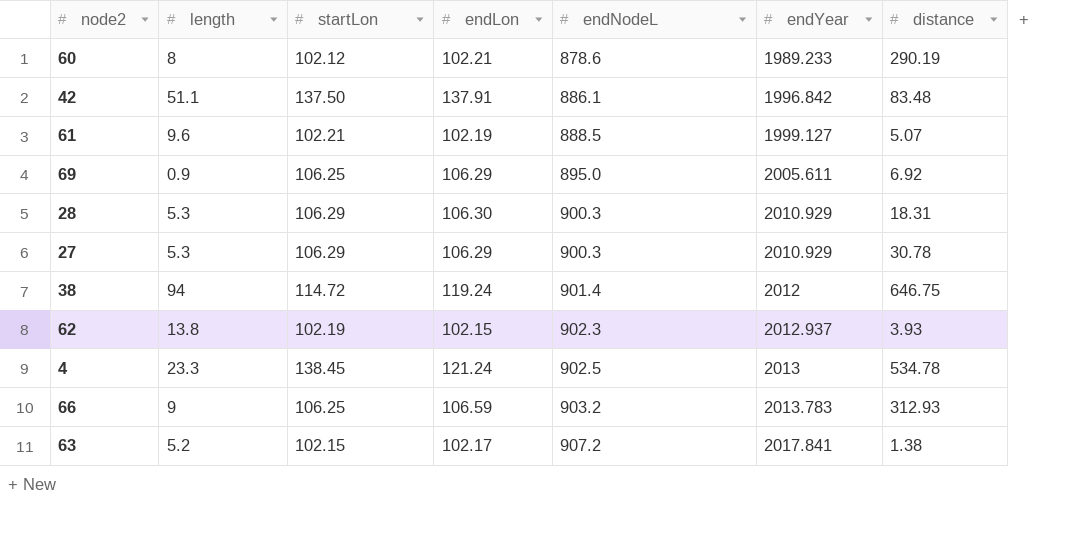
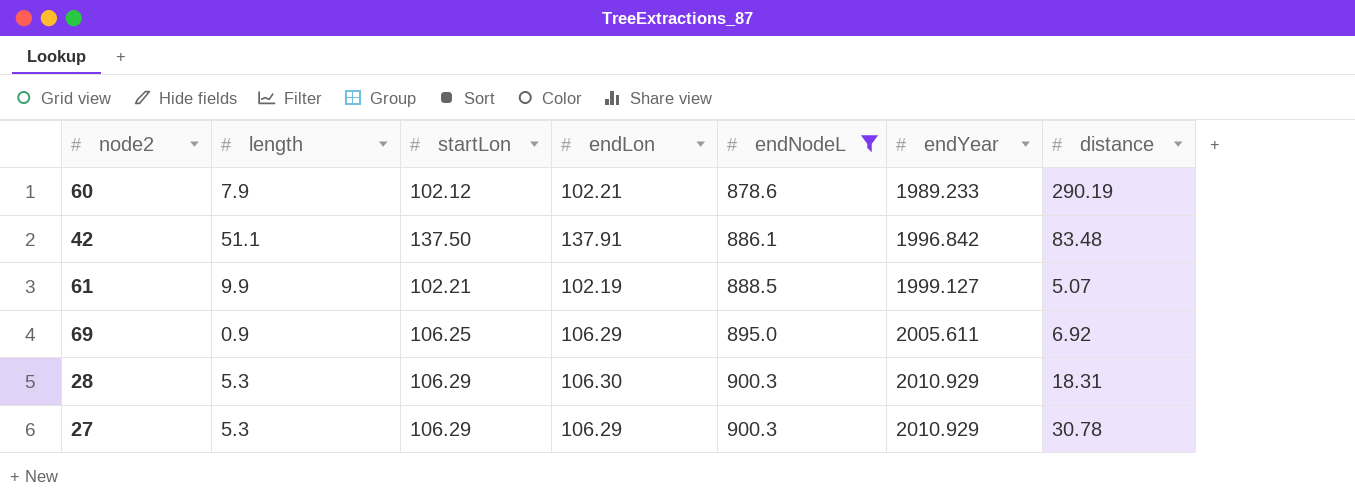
filter: none -> endNodeL <= 900.3
60 | length: 8 -> 7.9
61 | length: 9.6 -> 9.9

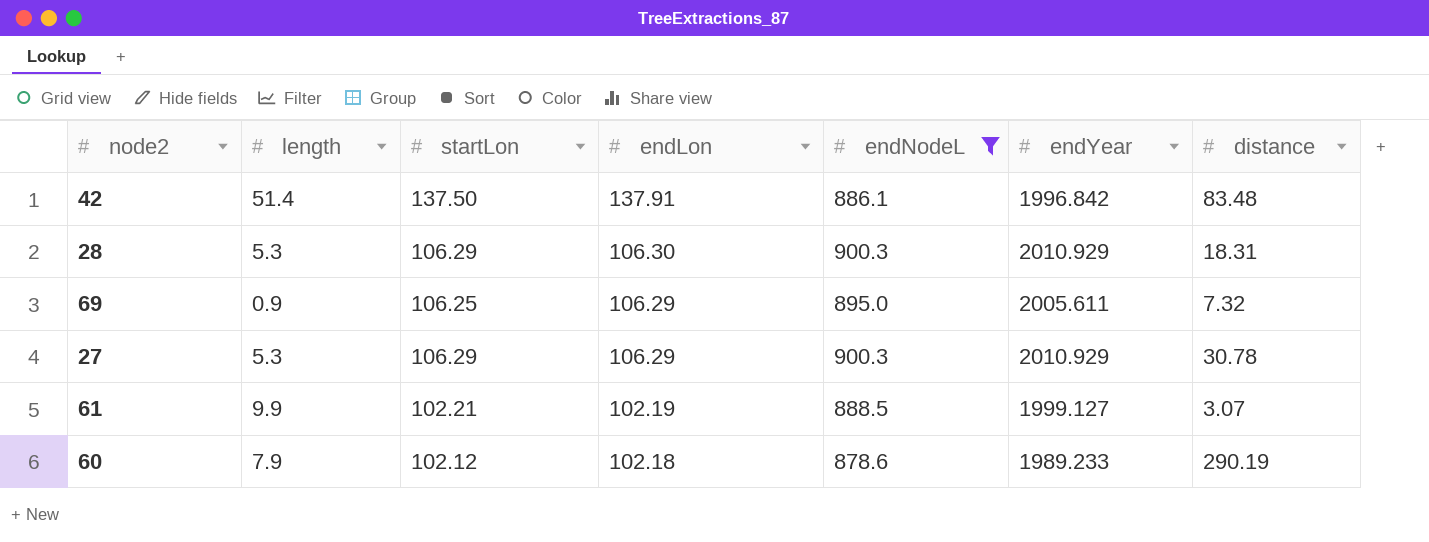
row order: endNodeL ascending -> endLon descending
42 | length: 51.1 -> 51.4
69 | distance: 6.92 -> 7.32
61 | distance: 5.07 -> 3.07
60 | endLon: 102.21 -> 102.18

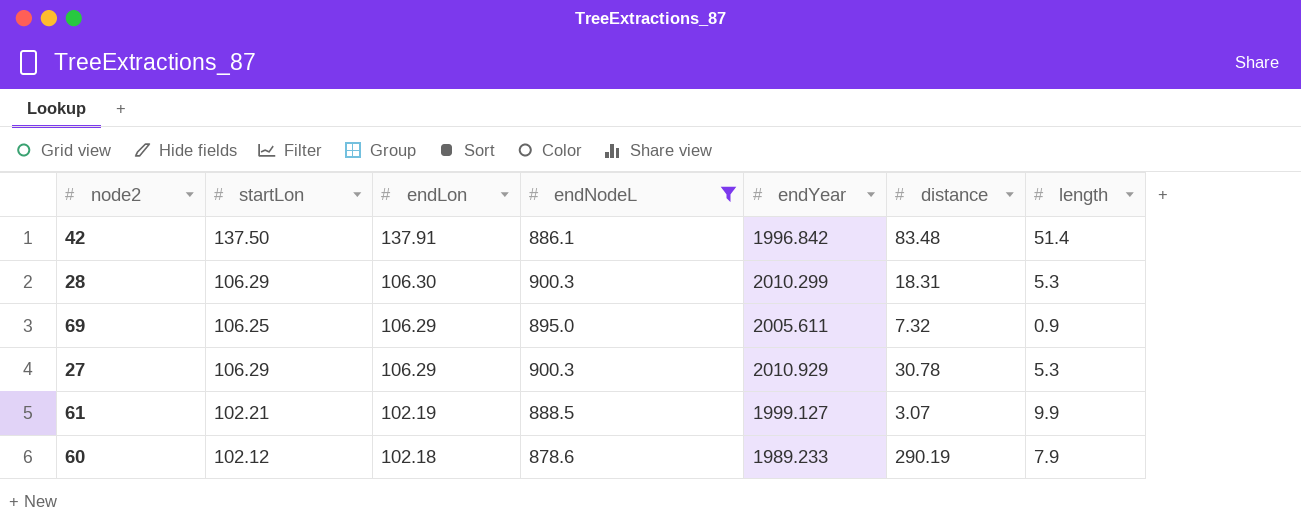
column length | position: 2 -> 7
28 | endYear: 2010.929 -> 2010.299

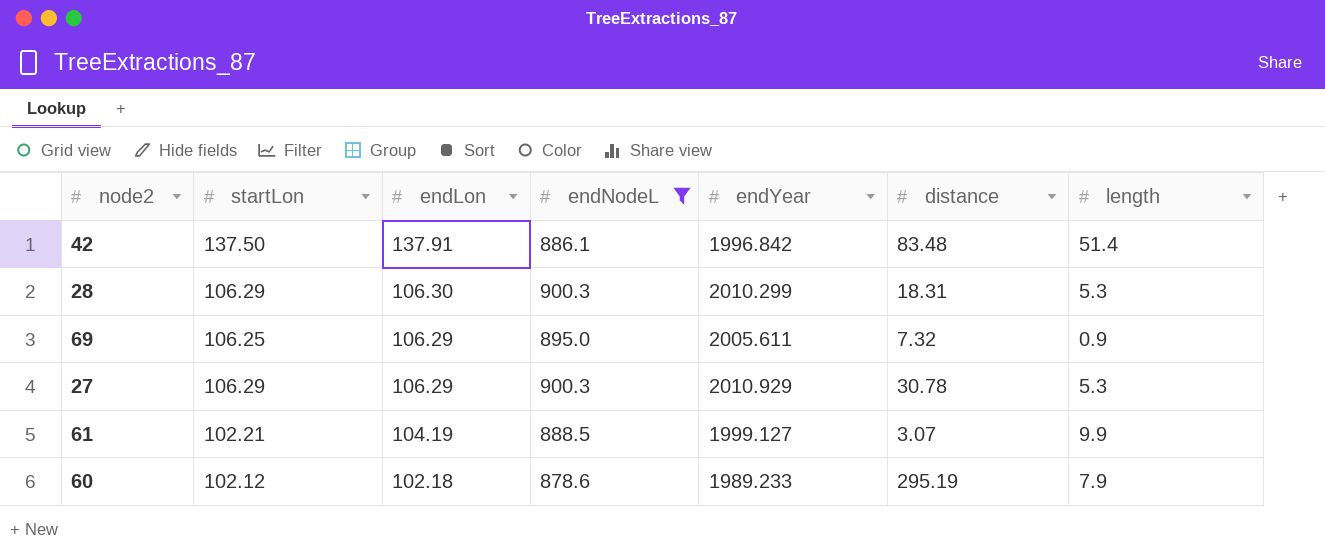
61 | endLon: 102.19 -> 104.19
60 | distance: 290.19 -> 295.19

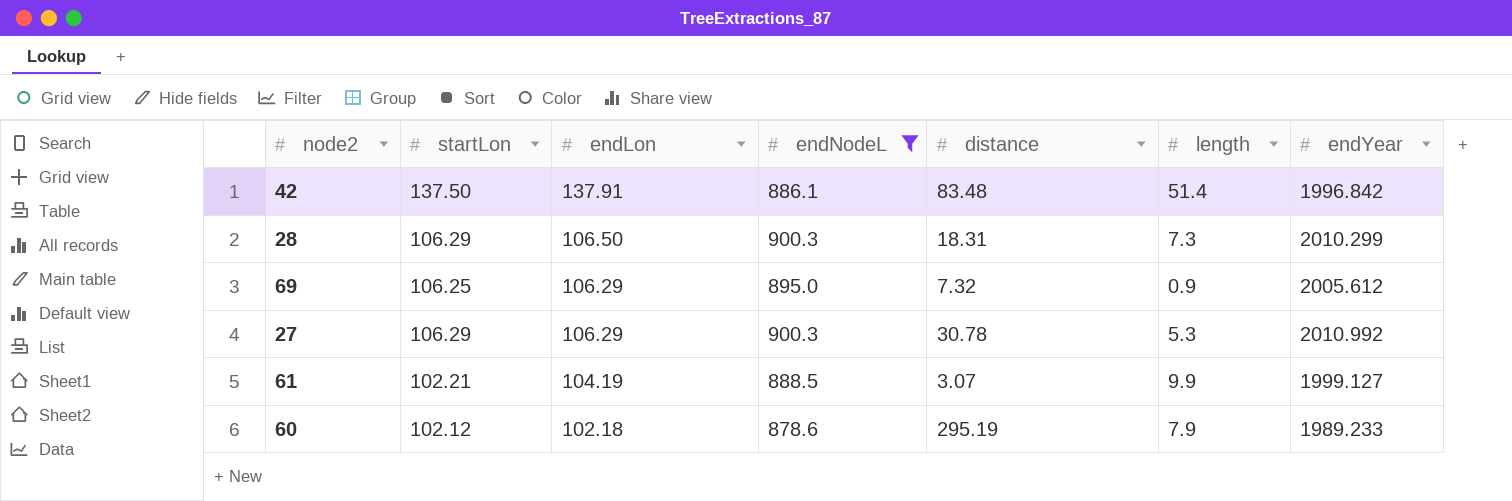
column endYear | position: 5 -> 7
28 | endLon: 106.30 -> 106.50
28 | length: 5.3 -> 7.3
69 | endYear: 2005.611 -> 2005.612
27 | endYear: 2010.929 -> 2010.992

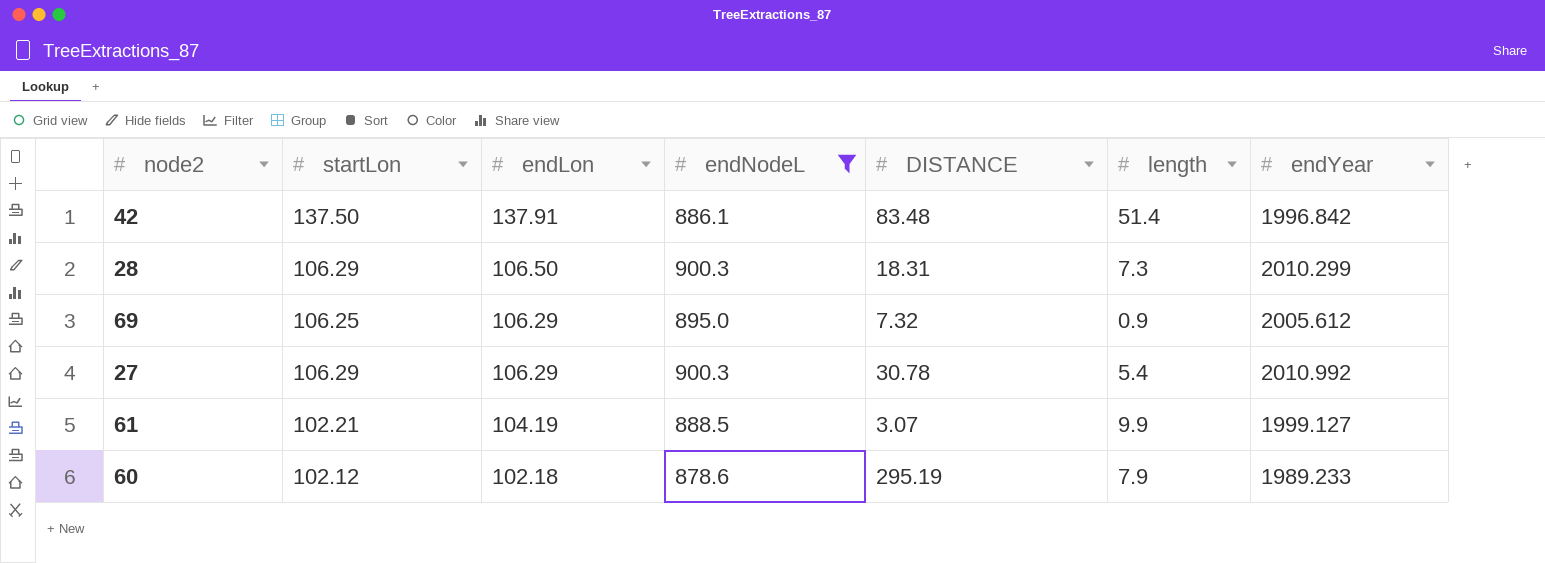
column name: distance -> DISTANCE
27 | length: 5.3 -> 5.4

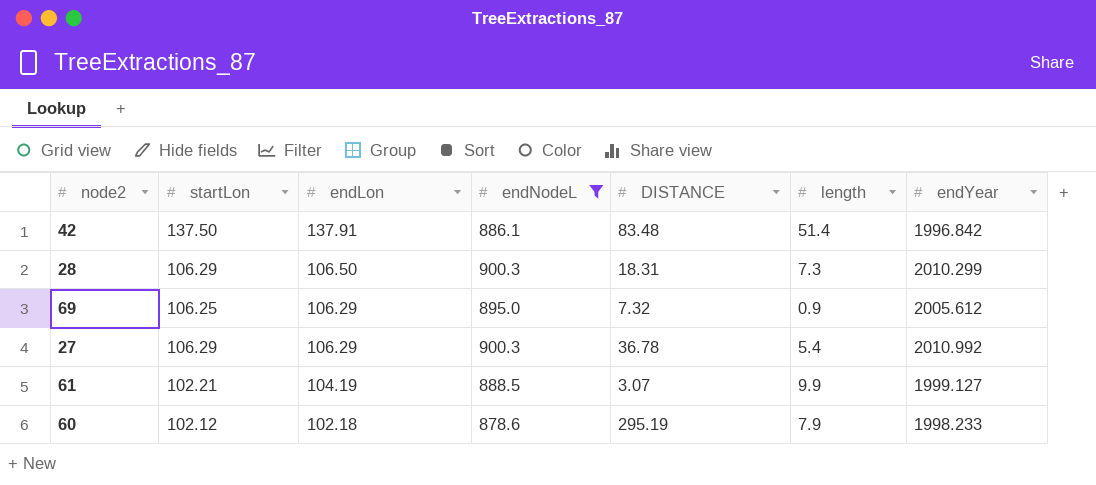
27 | DISTANCE: 30.78 -> 36.78
60 | endYear: 1989.233 -> 1998.233

